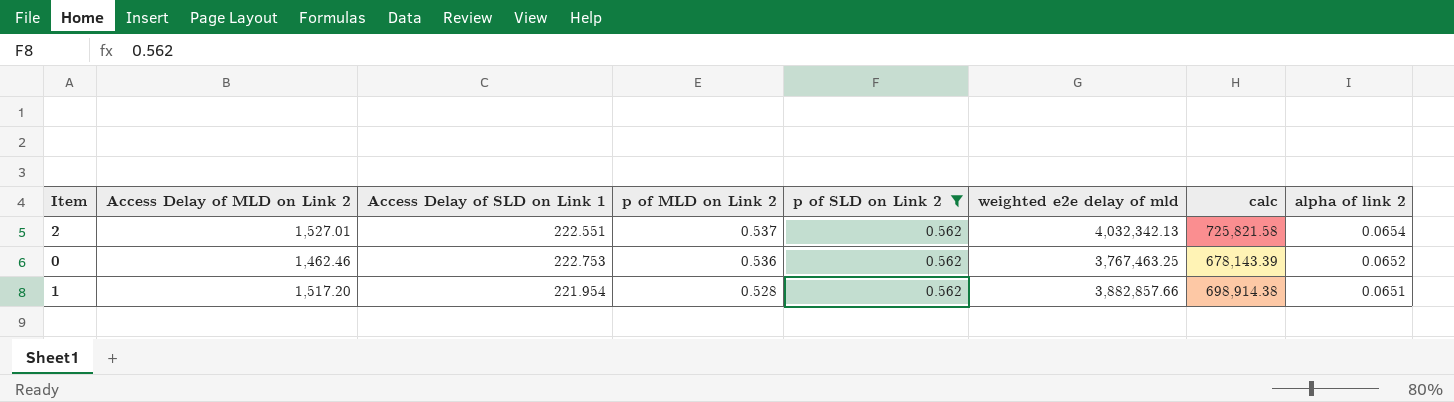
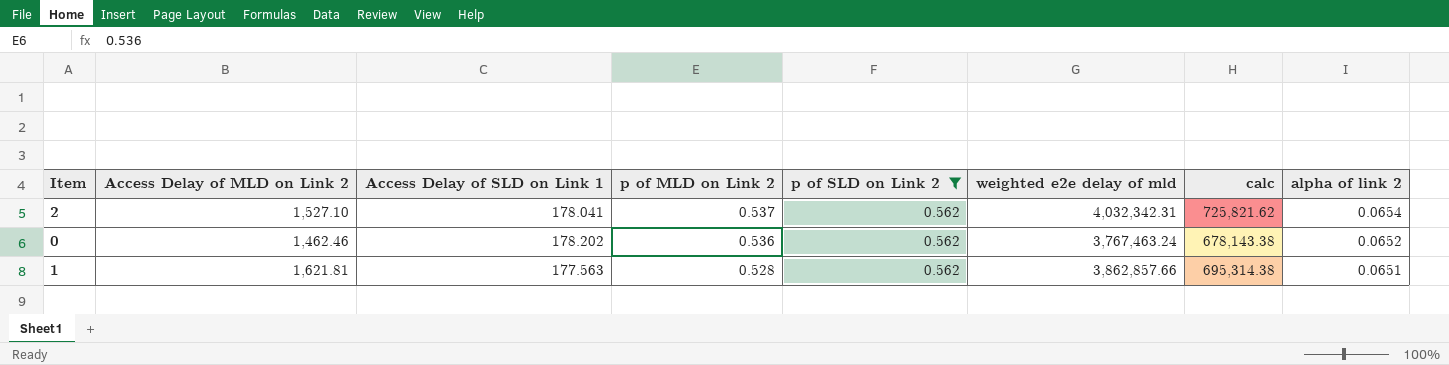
2 | Access Delay of MLD on Link 2: 1,527.01 -> 1,527.10
2 | Access Delay of SLD on Link 1: 222.551 -> 178.041
2 | weighted e2e delay of mld: 4,032,342.13 -> 4,032,342.31
2 | calc: 725,821.58 -> 725,821.62
0 | Access Delay of SLD on Link 1: 222.753 -> 178.202
0 | weighted e2e delay of mld: 3,767,463.25 -> 3,767,463.24
0 | calc: 678,143.39 -> 678,143.38
1 | Access Delay of MLD on Link 2: 1,517.20 -> 1,621.81
1 | Access Delay of SLD on Link 1: 221.954 -> 177.563
1 | weighted e2e delay of mld: 3,882,857.66 -> 3,862,857.66
1 | calc: 698,914.38 -> 695,314.38

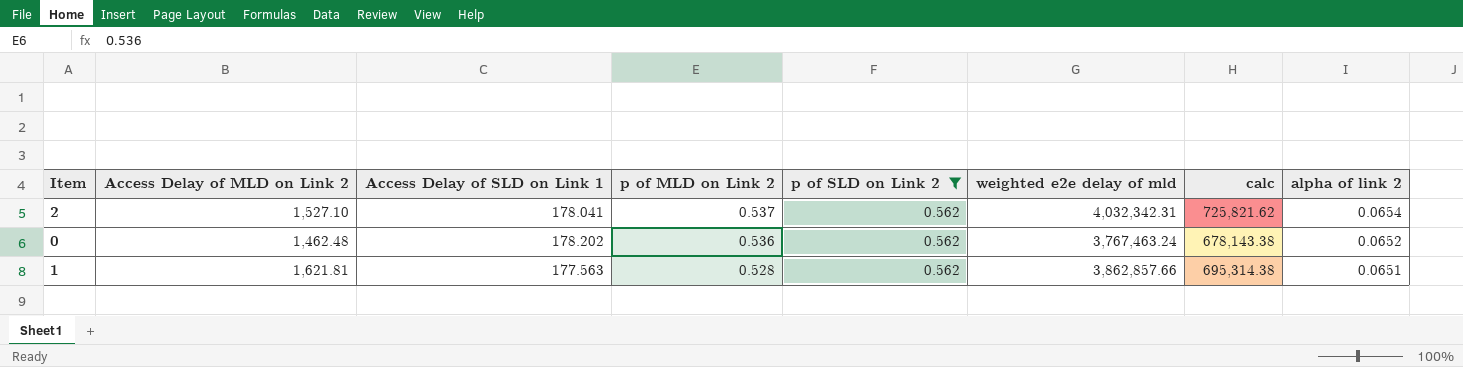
0 | Access Delay of MLD on Link 2: 1,462.46 -> 1,462.48

